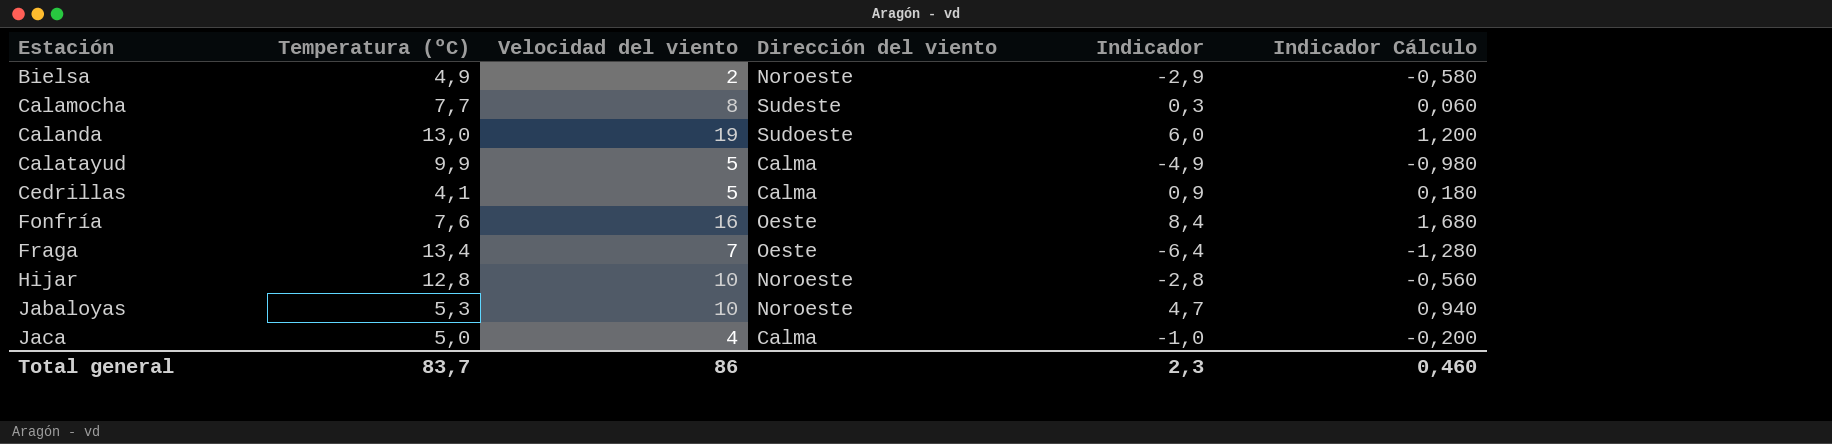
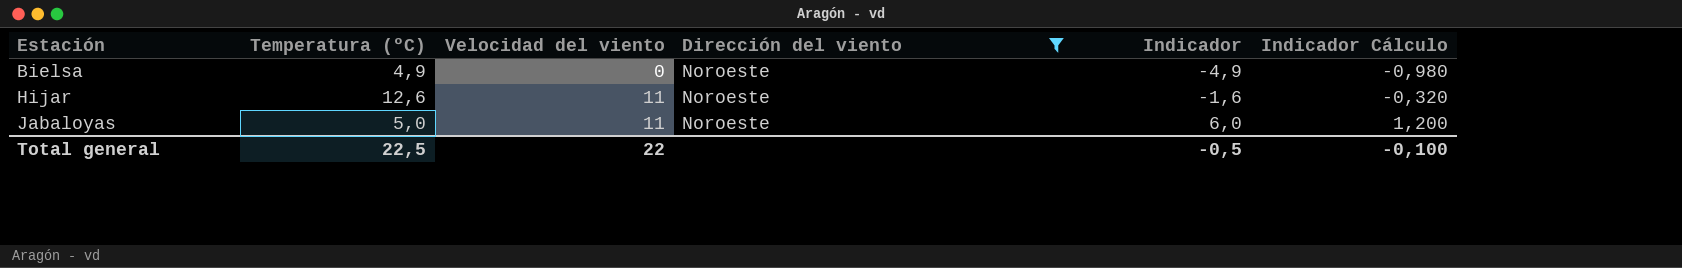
filter: none -> Dirección del viento = Noroeste
Bielsa | Velocidad del viento: 2 -> 0
Bielsa | Indicador: -2,9 -> -4,9
Bielsa | Indicador Cálculo: -0,580 -> -0,980
Hijar | Temperatura (ºC): 12,8 -> 12,6
Hijar | Velocidad del viento: 10 -> 11
Hijar | Indicador: -2,8 -> -1,6
Hijar | Indicador Cálculo: -0,560 -> -0,320
Jabaloyas | Temperatura (ºC): 5,3 -> 5,0
Jabaloyas | Velocidad del viento: 10 -> 11
Jabaloyas | Indicador: 4,7 -> 6,0
Jabaloyas | Indicador Cálculo: 0,940 -> 1,200
Total general | Temperatura (ºC): 83,7 -> 22,5
Total general | Velocidad del viento: 86 -> 22
Total general | Indicador: 2,3 -> -0,5
Total general | Indicador Cálculo: 0,460 -> -0,100

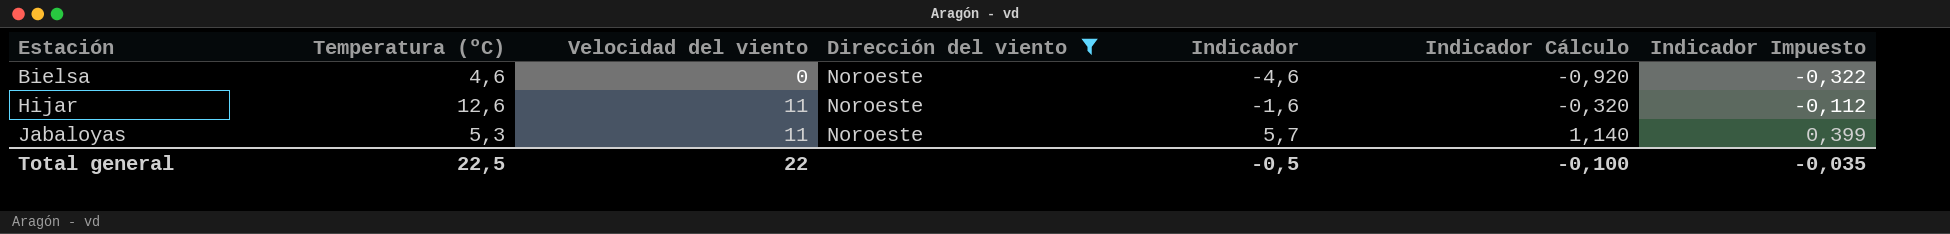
column Indicador Impuesto | formula: none -> [Indicador] * 0,07
Bielsa | Temperatura (ºC): 4,9 -> 4,6
Bielsa | Indicador: -4,9 -> -4,6
Bielsa | Indicador Cálculo: -0,980 -> -0,920
Jabaloyas | Temperatura (ºC): 5,0 -> 5,3
Jabaloyas | Indicador: 6,0 -> 5,7
Jabaloyas | Indicador Cálculo: 1,200 -> 1,140

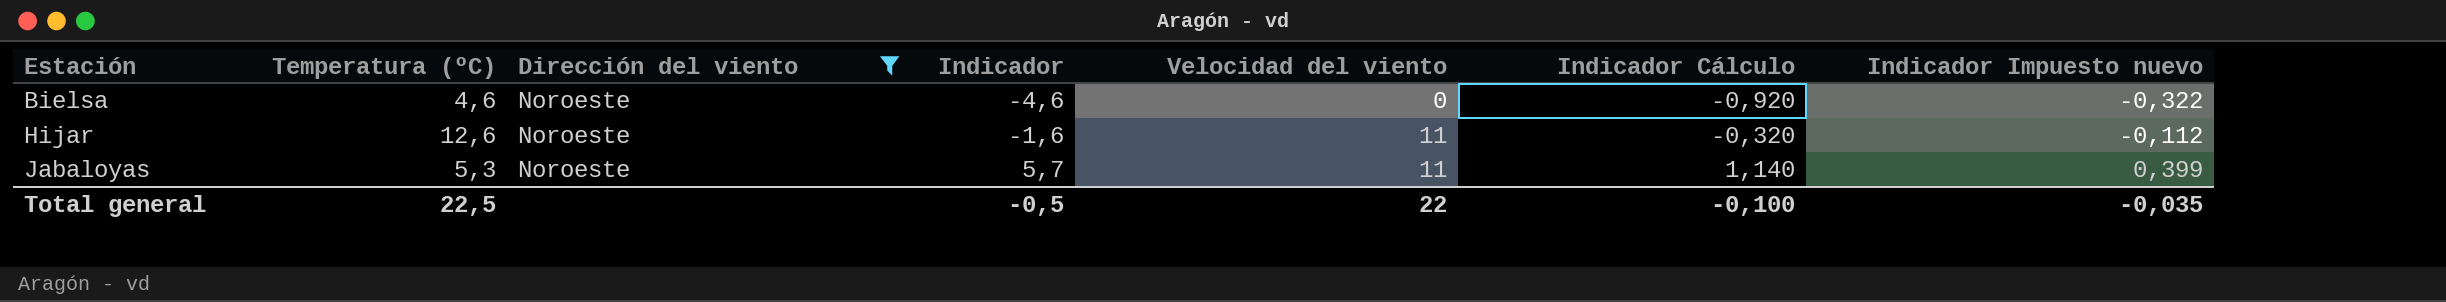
column Velocidad del viento | position: 3 -> 5
column name: Indicador Impuesto -> Indicador Impuesto nuevo

